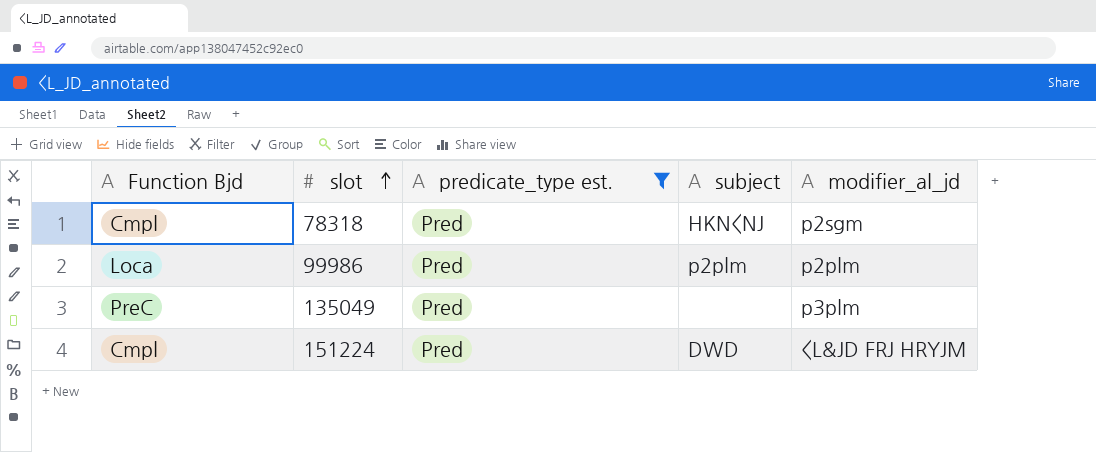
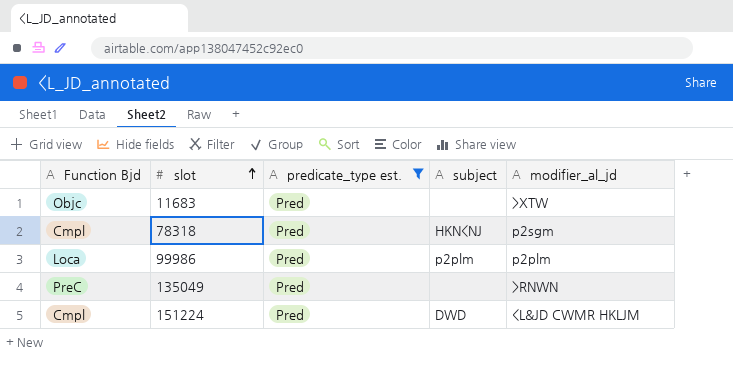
row 11683: none -> Objc | Pred | none | >XTW
135049 | modifier_al_jd: p3plm -> >RNWN
151224 | modifier_al_jd: <L&JD FRJ HRYJM -> <L&JD CWMR HKLJM

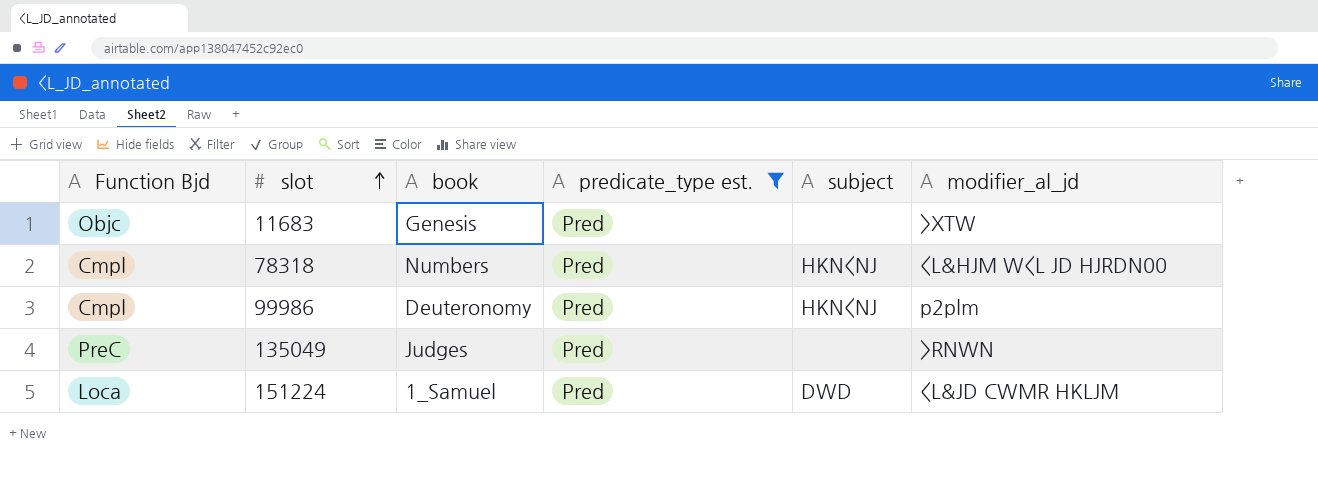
column book | position: none -> 3
78318 | modifier_al_jd: p2sgm -> <L&HJM W<L JD HJRDN00
99986 | Function Bjd: Loca -> Cmpl
99986 | subject: p2plm -> HKN<NJ
151224 | Function Bjd: Cmpl -> Loca

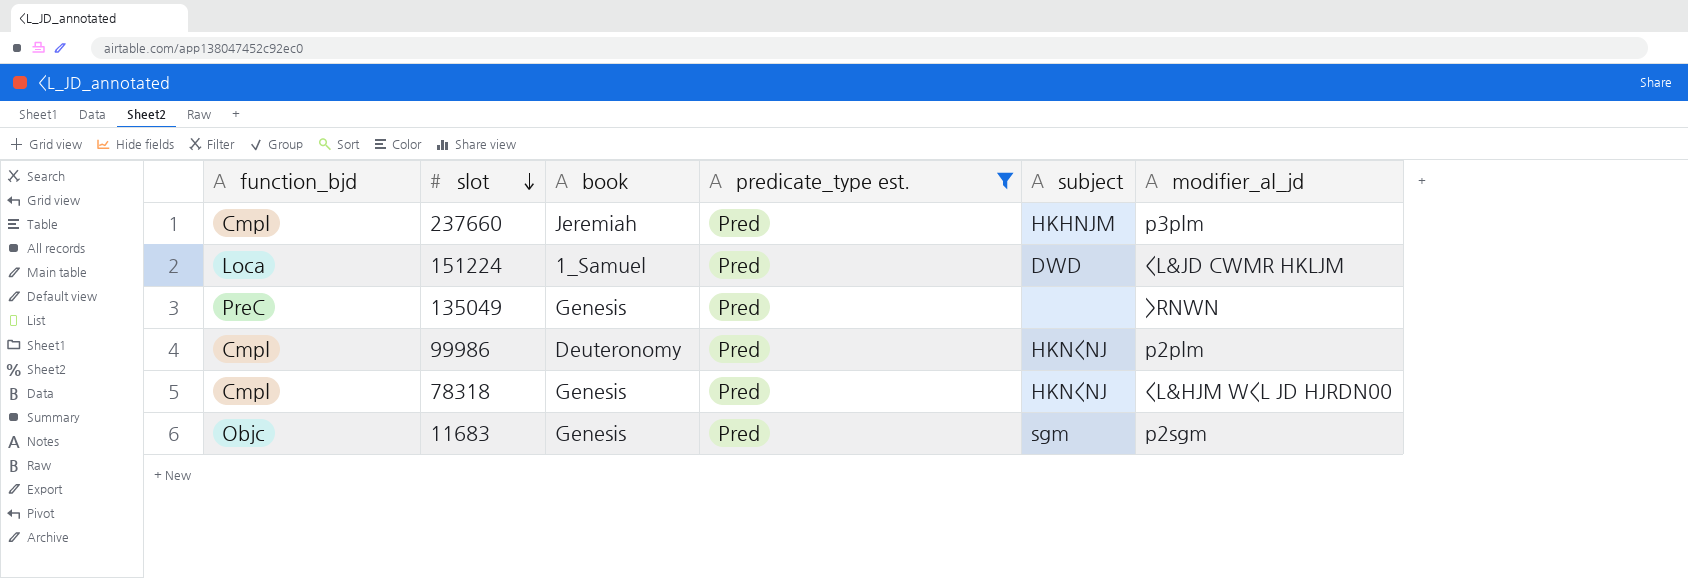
row order: slot ascending -> slot descending
column name: Function Bjd -> function_bjd
row 237660: none -> Cmpl | Jeremiah | Pred | HKHNJM | p3plm
135049 | book: Judges -> Genesis
78318 | book: Numbers -> Genesis
11683 | subject: none -> sgm
11683 | modifier_al_jd: >XTW -> p2sgm

